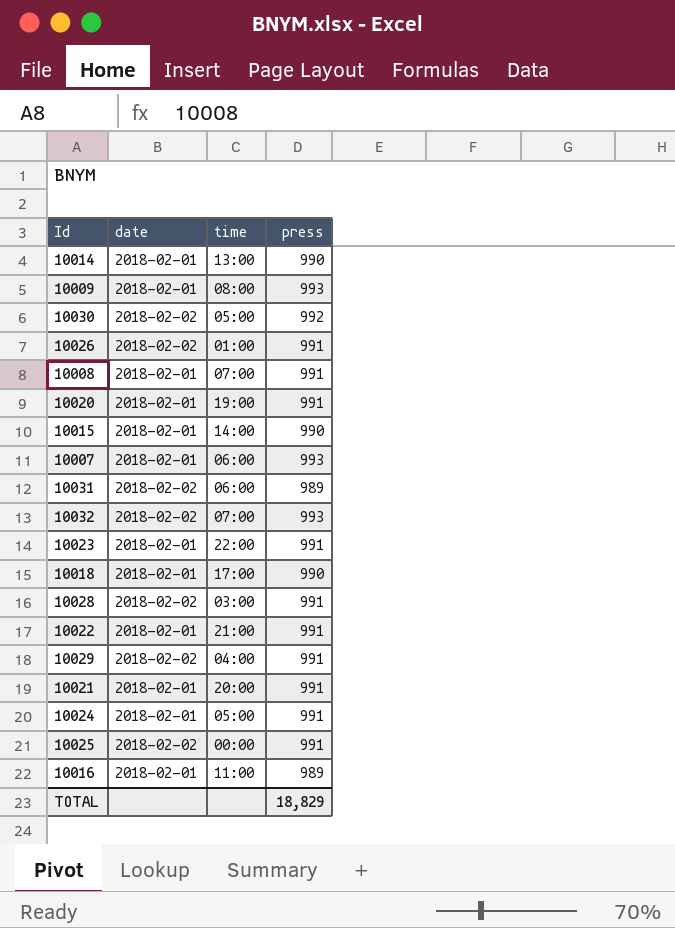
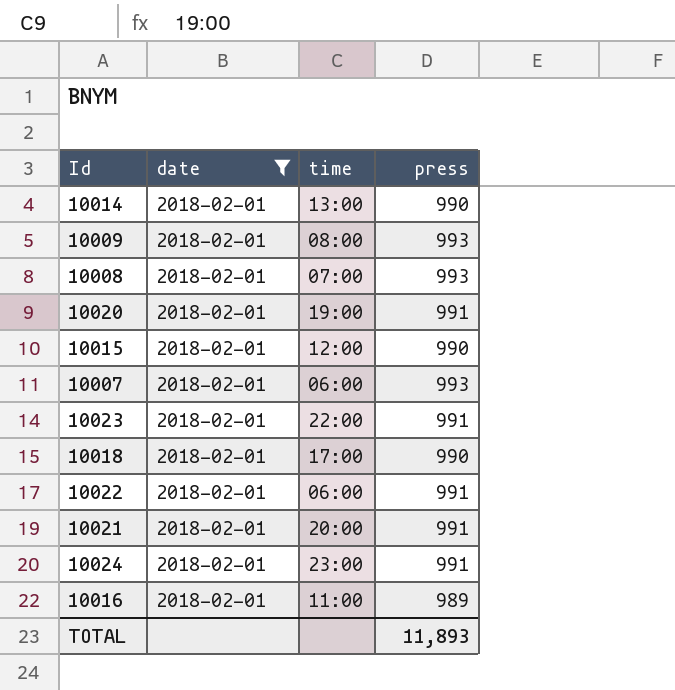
filter: none -> date = 2018-02-01
10008 | press: 991 -> 993
10015 | time: 14:00 -> 12:00
10022 | time: 21:00 -> 06:00
10024 | time: 05:00 -> 23:00
TOTAL | press: 18,829 -> 11,893

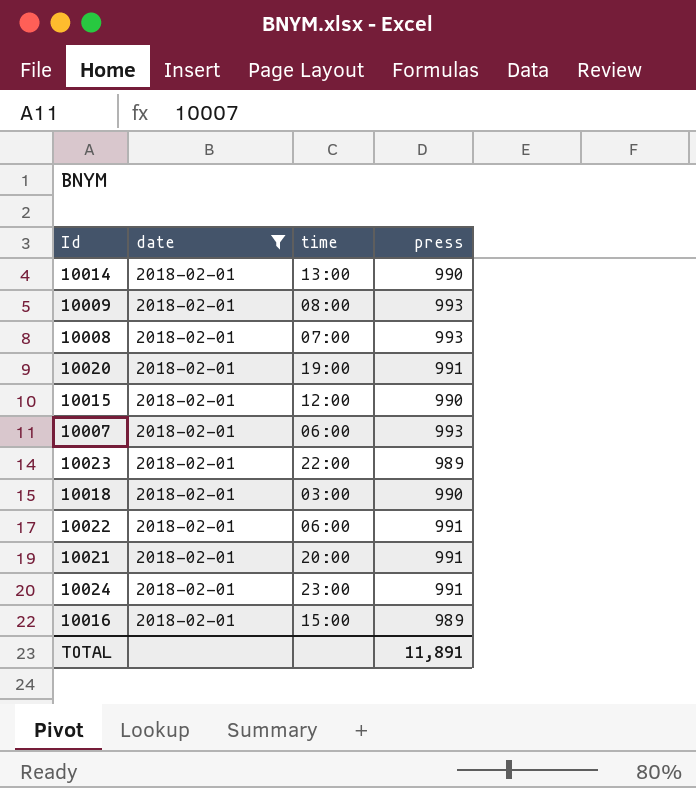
10023 | press: 991 -> 989
10018 | time: 17:00 -> 03:00
10016 | time: 11:00 -> 15:00
TOTAL | press: 11,893 -> 11,891

